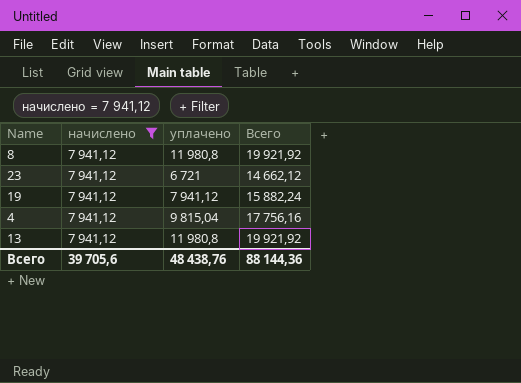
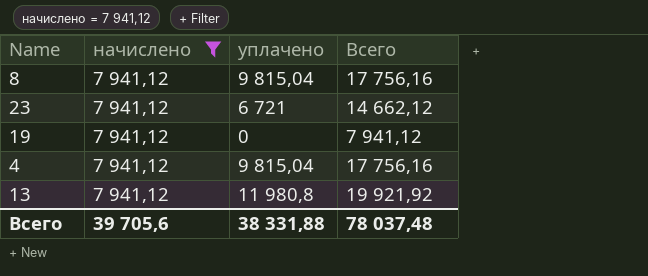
8 | уплачено: 11 980,8 -> 9 815,04
8 | Всего: 19 921,92 -> 17 756,16
19 | уплачено: 7 941,12 -> 0
19 | Всего: 15 882,24 -> 7 941,12
Всего | уплачено: 48 438,76 -> 38 331,88
Всего | Всего: 88 144,36 -> 78 037,48

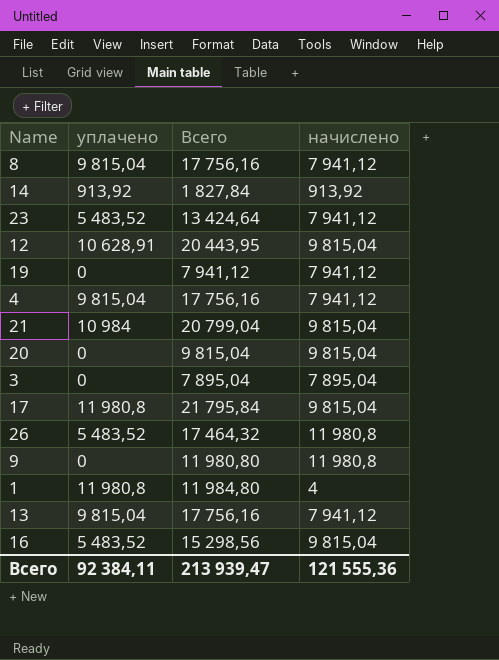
filter: начислено = 7 941,12 -> none
column начислено | position: 2 -> 4
23 | уплачено: 6 721 -> 5 483,52
23 | Всего: 14 662,12 -> 13 424,64
13 | уплачено: 11 980,8 -> 9 815,04
13 | Всего: 19 921,92 -> 17 756,16
Всего | уплачено: 38 331,88 -> 92 384,11
Всего | Всего: 78 037,48 -> 213 939,47
Всего | начислено: 39 705,6 -> 121 555,36

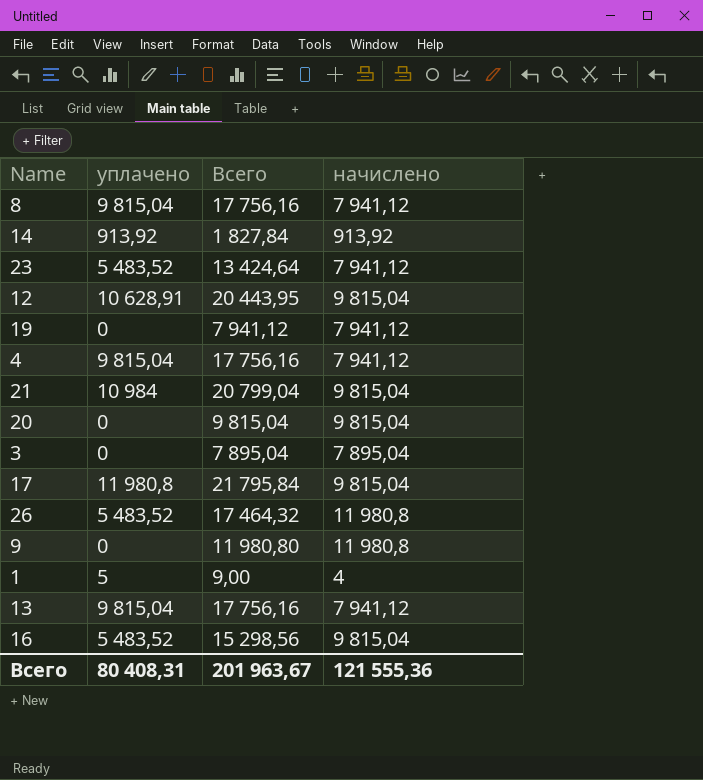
1 | уплачено: 11 980,8 -> 5
1 | Всего: 11 984,80 -> 9,00
Всего | уплачено: 92 384,11 -> 80 408,31
Всего | Всего: 213 939,47 -> 201 963,67

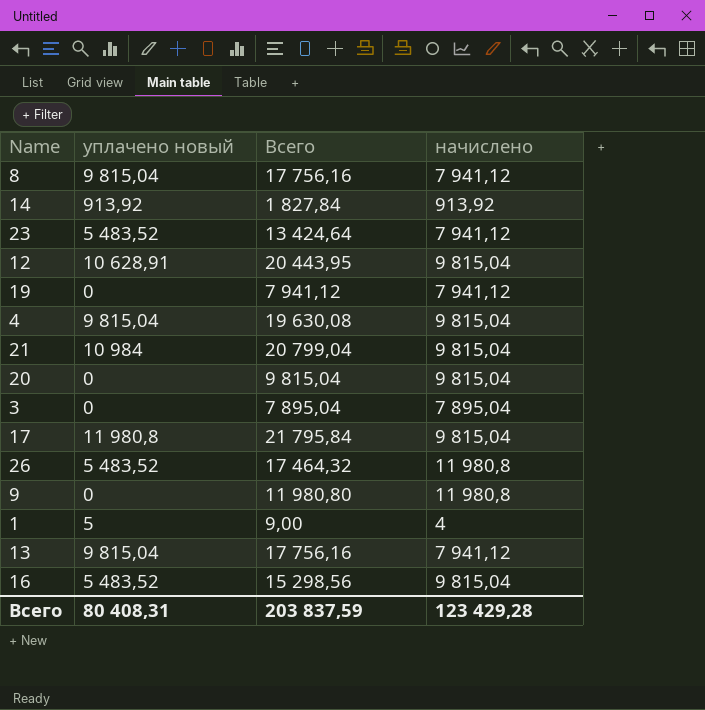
column name: уплачено -> уплачено новый
4 | Всего: 17 756,16 -> 19 630,08
4 | начислено: 7 941,12 -> 9 815,04
Всего | Всего: 201 963,67 -> 203 837,59
Всего | начислено: 121 555,36 -> 123 429,28

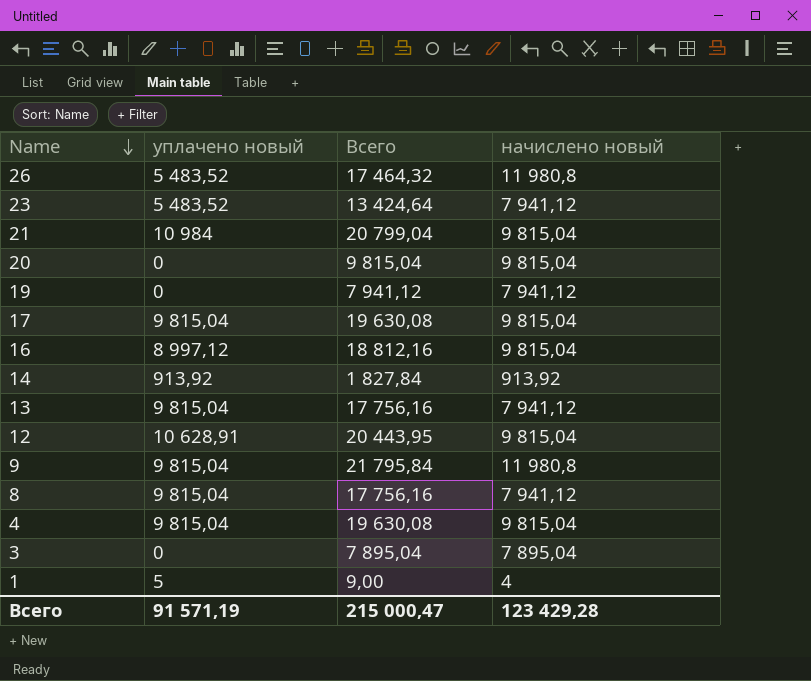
row order: none -> Name descending
column name: начислено -> начислено новый
17 | уплачено новый: 11 980,8 -> 9 815,04
17 | Всего: 21 795,84 -> 19 630,08
16 | уплачено новый: 5 483,52 -> 8 997,12
16 | Всего: 15 298,56 -> 18 812,16
9 | уплачено новый: 0 -> 9 815,04
9 | Всего: 11 980,80 -> 21 795,84
Всего | уплачено новый: 80 408,31 -> 91 571,19
Всего | Всего: 203 837,59 -> 215 000,47

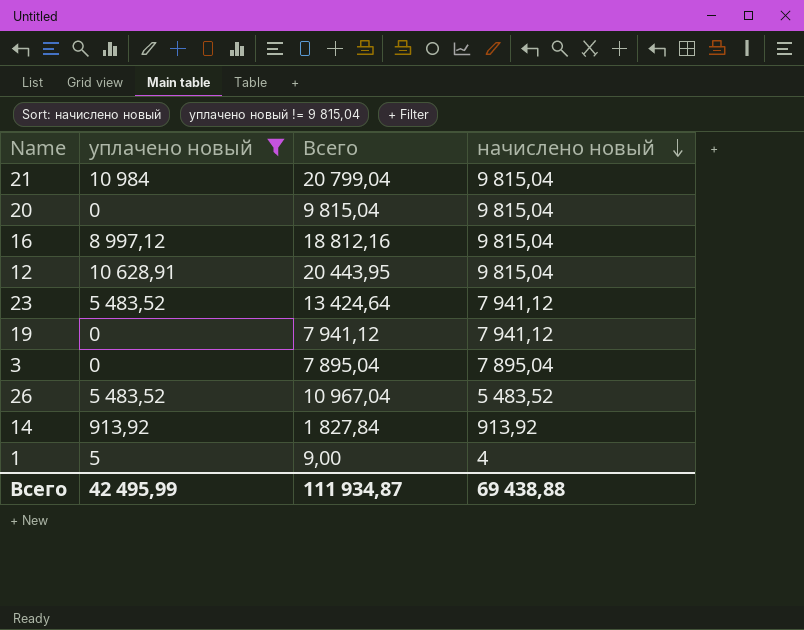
filter: none -> уплачено новый != 9 815,04
row order: Name descending -> начислено новый descending
26 | Всего: 17 464,32 -> 10 967,04
26 | начислено новый: 11 980,8 -> 5 483,52
Всего | уплачено новый: 91 571,19 -> 42 495,99
Всего | Всего: 215 000,47 -> 111 934,87
Всего | начислено новый: 123 429,28 -> 69 438,88

